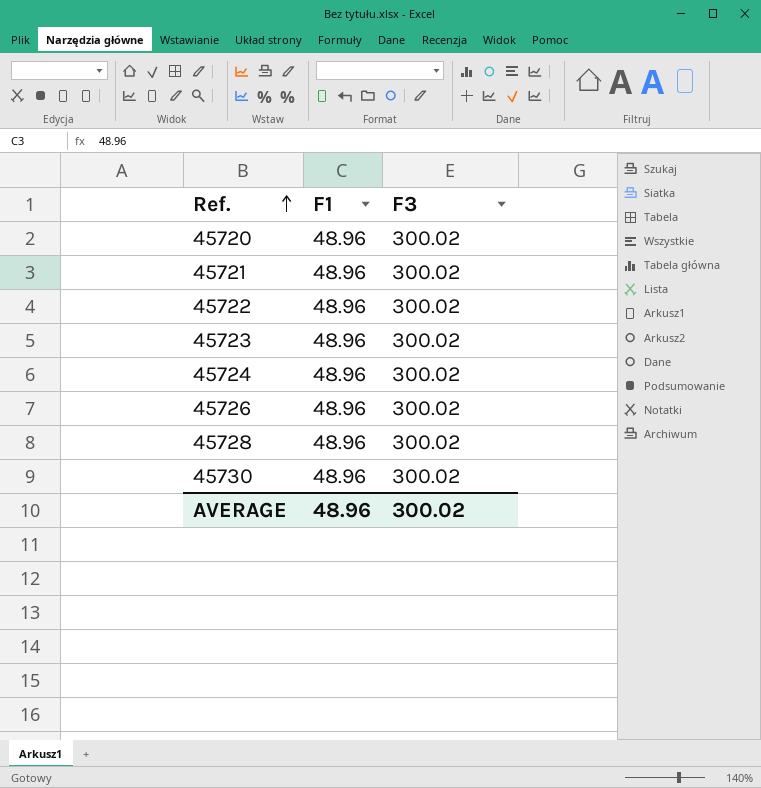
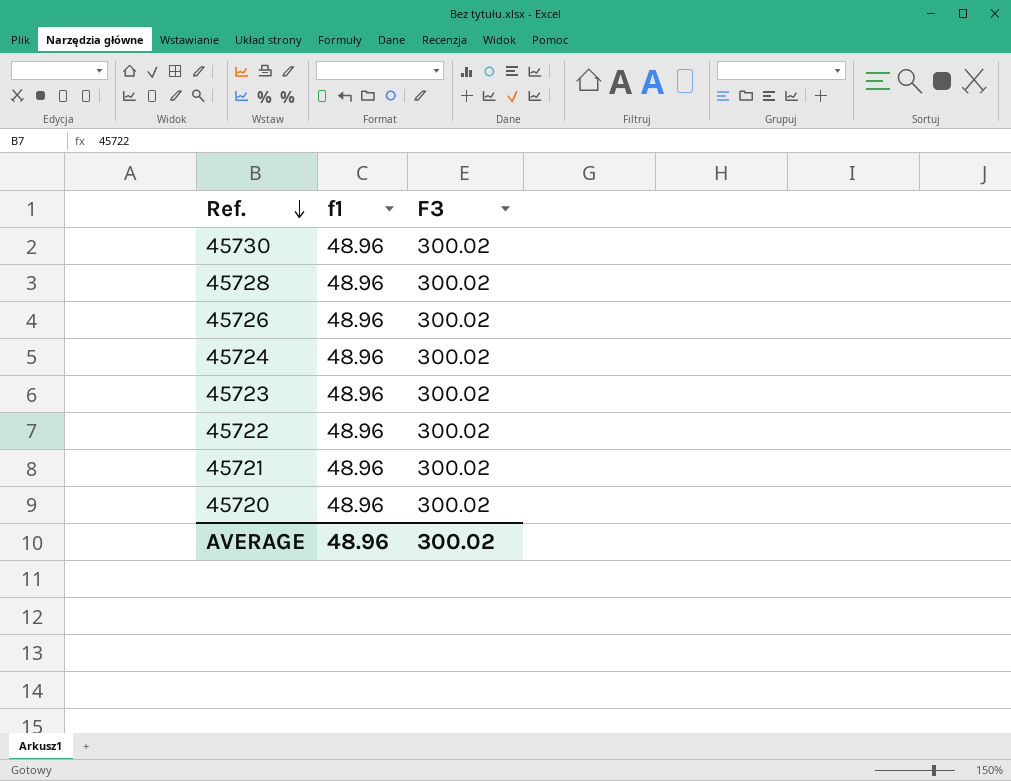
row order: Ref. ascending -> Ref. descending
column name: F1 -> f1

